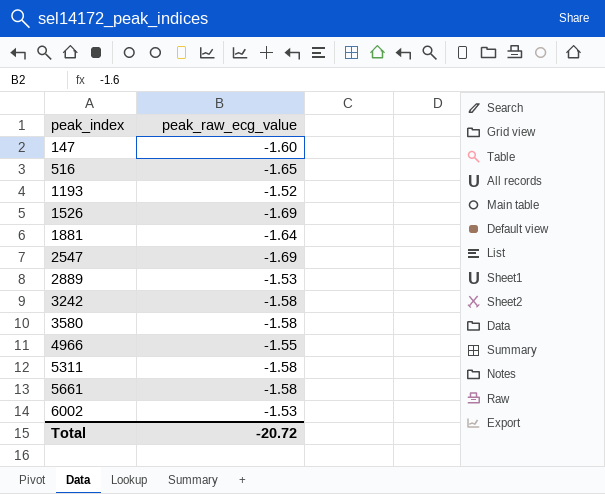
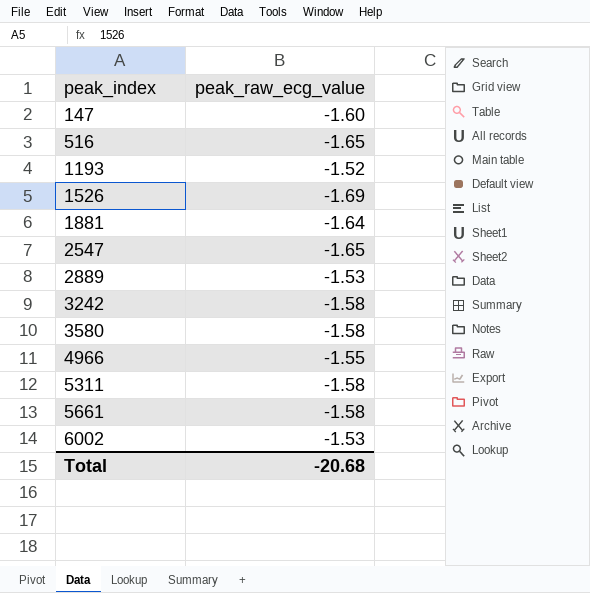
2547 | peak_raw_ecg_value: -1.69 -> -1.65
Total | peak_raw_ecg_value: -20.72 -> -20.68

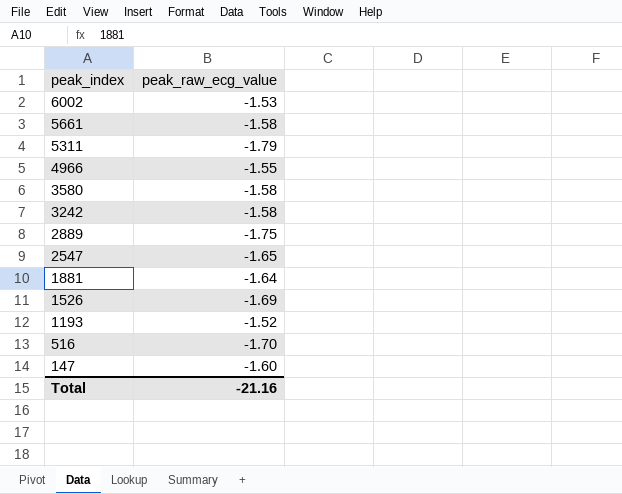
row order: peak_index ascending -> peak_index descending
5311 | peak_raw_ecg_value: -1.58 -> -1.79
2889 | peak_raw_ecg_value: -1.53 -> -1.75
516 | peak_raw_ecg_value: -1.65 -> -1.70
Total | peak_raw_ecg_value: -20.68 -> -21.16

